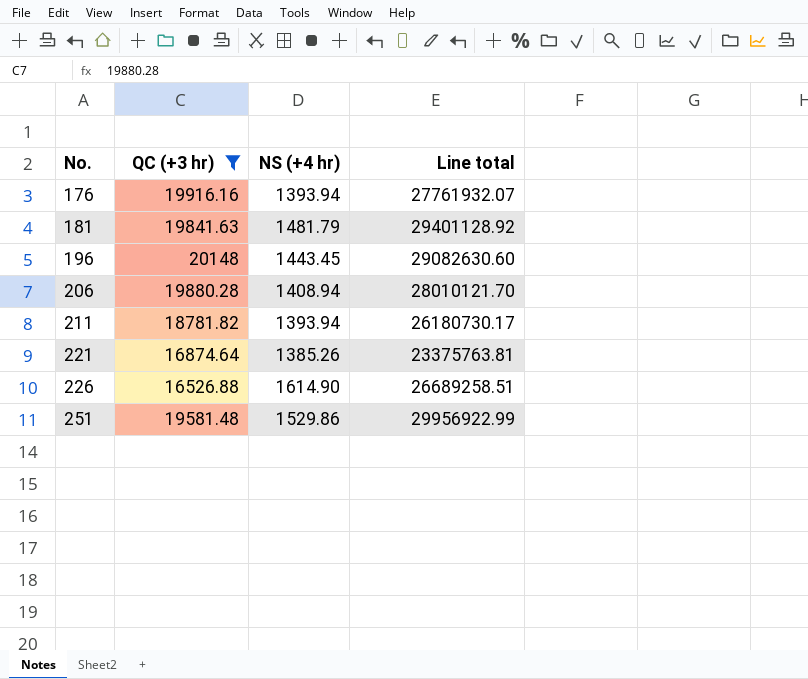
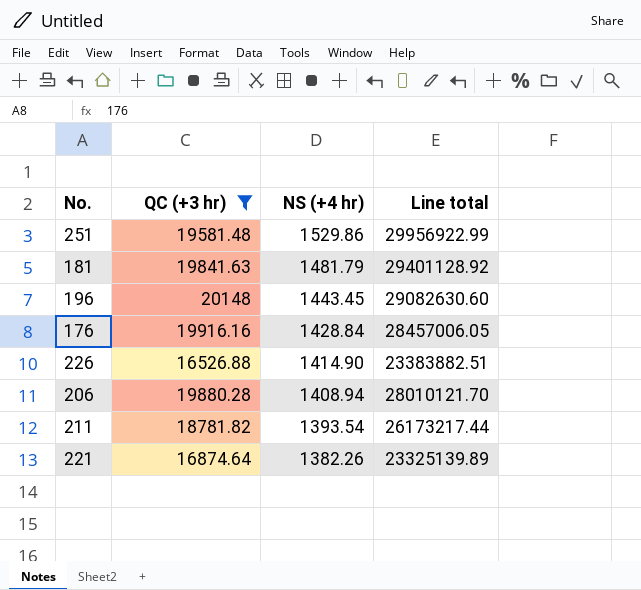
row order: No. ascending -> NS (+4 hr) descending
176 | NS (+4 hr): 1393.94 -> 1428.84
176 | Line total: 27761932.07 -> 28457006.05
226 | NS (+4 hr): 1614.90 -> 1414.90
226 | Line total: 26689258.51 -> 23383882.51
211 | NS (+4 hr): 1393.94 -> 1393.54
211 | Line total: 26180730.17 -> 26173217.44
221 | NS (+4 hr): 1385.26 -> 1382.26
221 | Line total: 23375763.81 -> 23325139.89

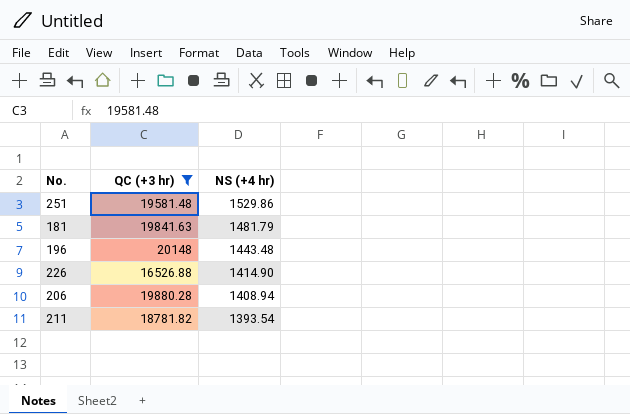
column Line total | formula: [QC (+3 hr)] * [NS (+4 hr)] -> none
row 176: 19916.16 | 1428.84 | 28457006.05 -> none
row 221: 16874.64 | 1382.26 | 23325139.89 -> none
196 | NS (+4 hr): 1443.45 -> 1443.48

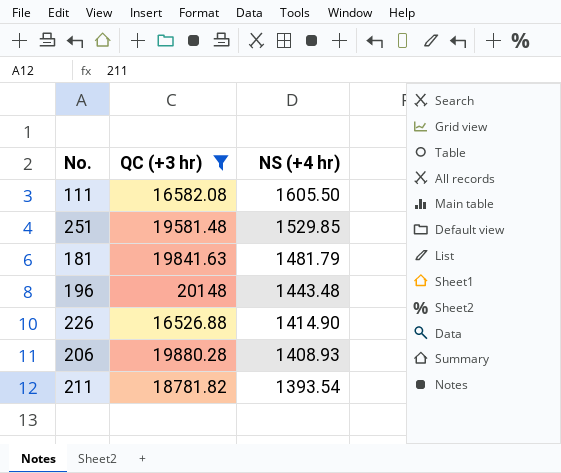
row 111: none -> 16582.08 | 1605.50
251 | NS (+4 hr): 1529.86 -> 1529.85
206 | NS (+4 hr): 1408.94 -> 1408.93

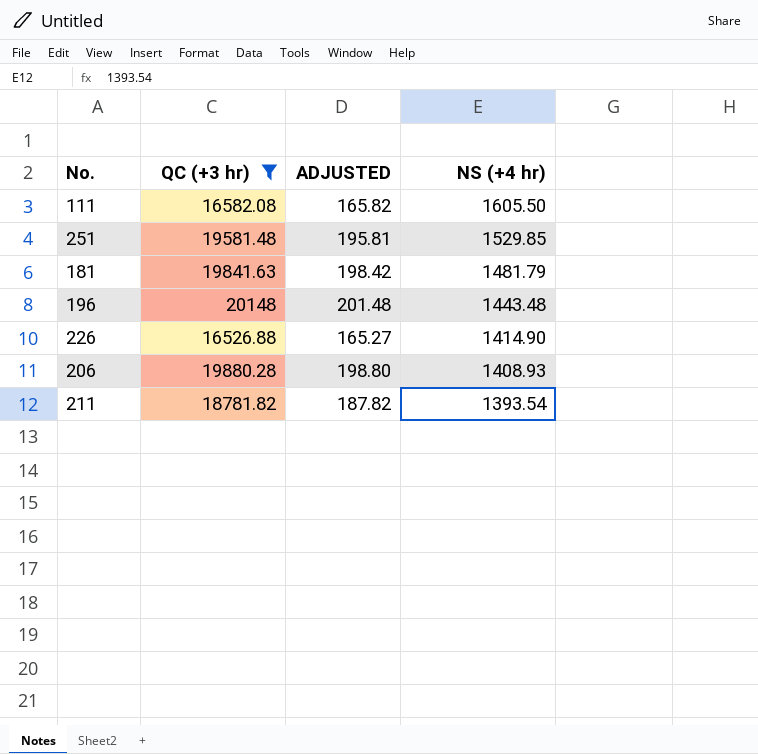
column ADJUSTED | formula: none -> [QC (+3 hr)] * 0.01

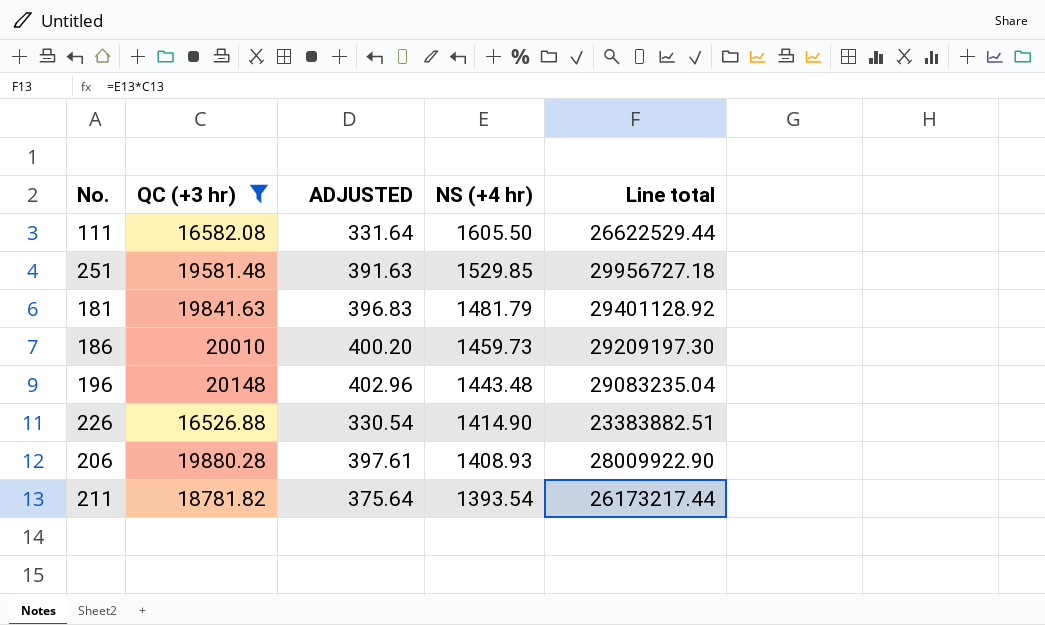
column ADJUSTED | formula: [QC (+3 hr)] * 0.01 -> [QC (+3 hr)] * 0.02
column Line total | formula: none -> [QC (+3 hr)] * [NS (+4 hr)]
row 186: none -> 20010 | 400.20 | 1459.73 | 29209197.30

